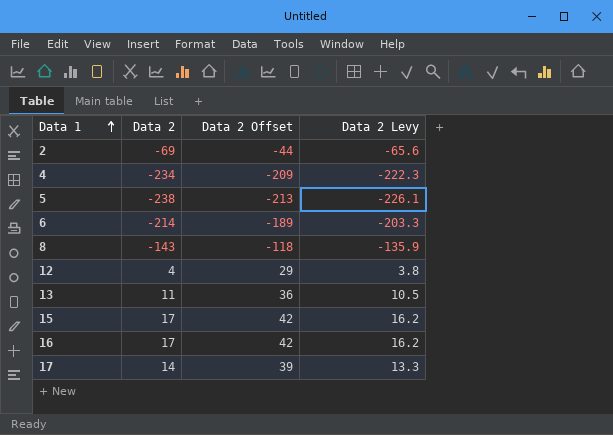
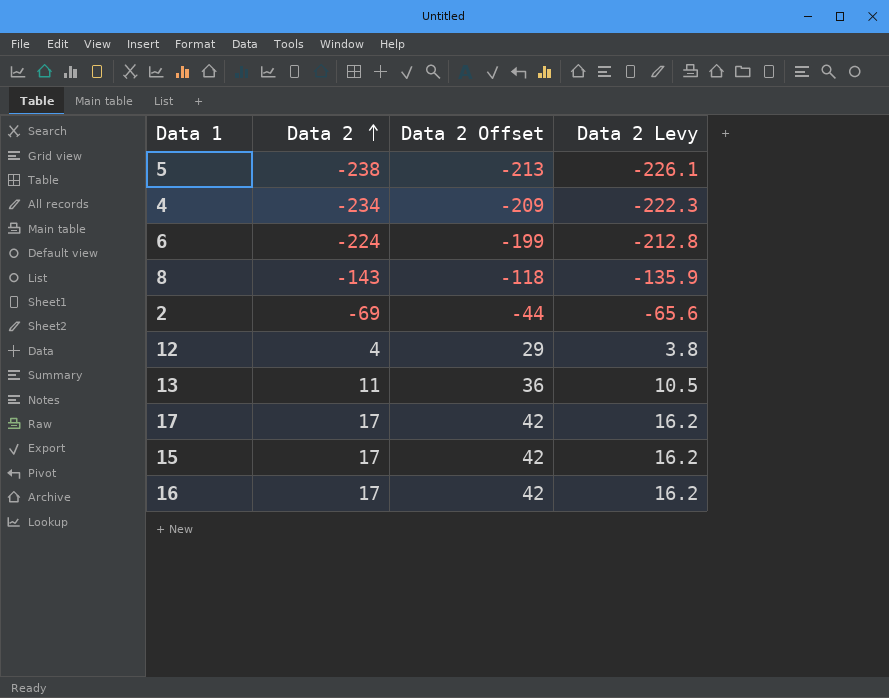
row order: Data 1 ascending -> Data 2 ascending
6 | Data 2: -214 -> -224
6 | Data 2 Offset: -189 -> -199
6 | Data 2 Levy: -203.3 -> -212.8
17 | Data 2: 14 -> 17
17 | Data 2 Offset: 39 -> 42
17 | Data 2 Levy: 13.3 -> 16.2

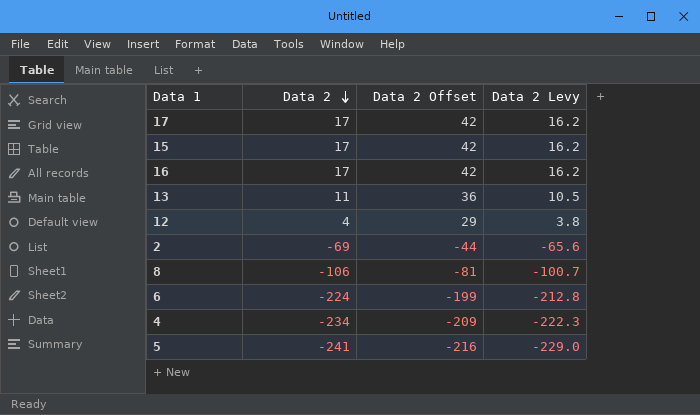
row order: Data 2 ascending -> Data 2 descending
8 | Data 2: -143 -> -106
8 | Data 2 Offset: -118 -> -81
8 | Data 2 Levy: -135.9 -> -100.7
5 | Data 2: -238 -> -241
5 | Data 2 Offset: -213 -> -216
5 | Data 2 Levy: -226.1 -> -229.0

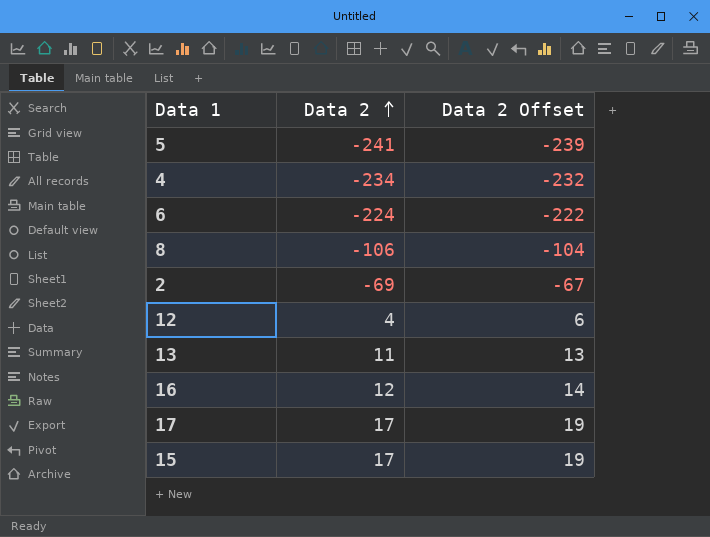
row order: Data 2 descending -> Data 2 ascending
column Data 2 Levy | formula: [Data 2] * 0.95 -> none
column Data 2 Offset | formula: [Data 2] + 25 -> [Data 2] + 2
16 | Data 2: 17 -> 12

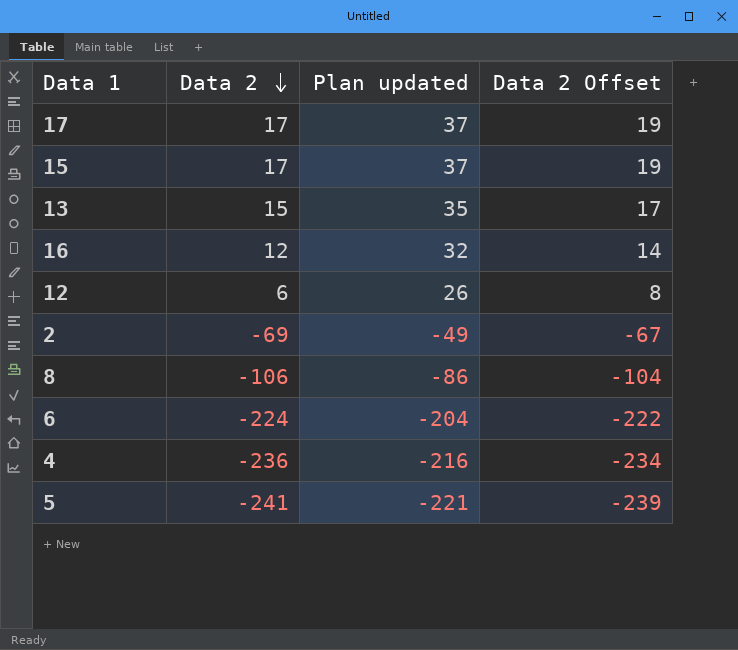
row order: Data 2 ascending -> Data 2 descending
column Plan updated | formula: none -> [Data 2] + 20
13 | Data 2: 11 -> 15
13 | Data 2 Offset: 13 -> 17
12 | Data 2: 4 -> 6
12 | Data 2 Offset: 6 -> 8
4 | Data 2: -234 -> -236
4 | Data 2 Offset: -232 -> -234

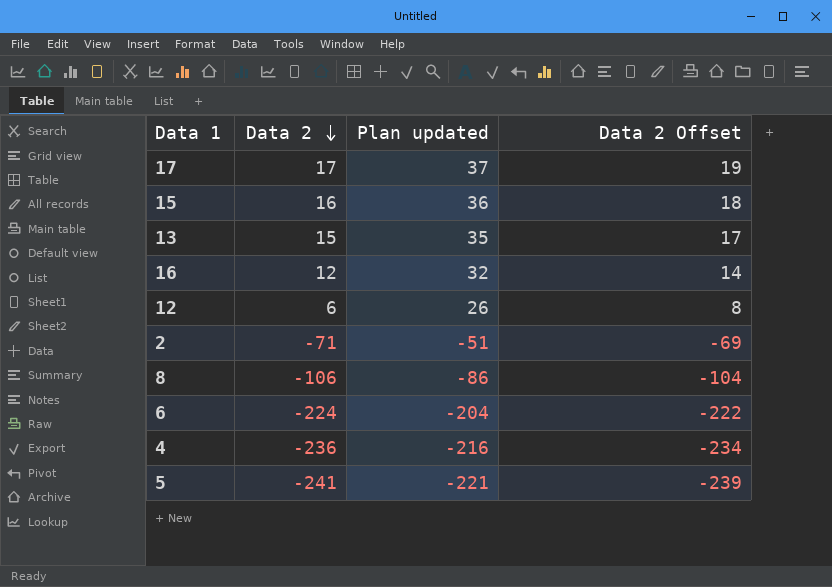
15 | Data 2: 17 -> 16
15 | Plan updated: 37 -> 36
15 | Data 2 Offset: 19 -> 18
2 | Data 2: -69 -> -71
2 | Plan updated: -49 -> -51
2 | Data 2 Offset: -67 -> -69

